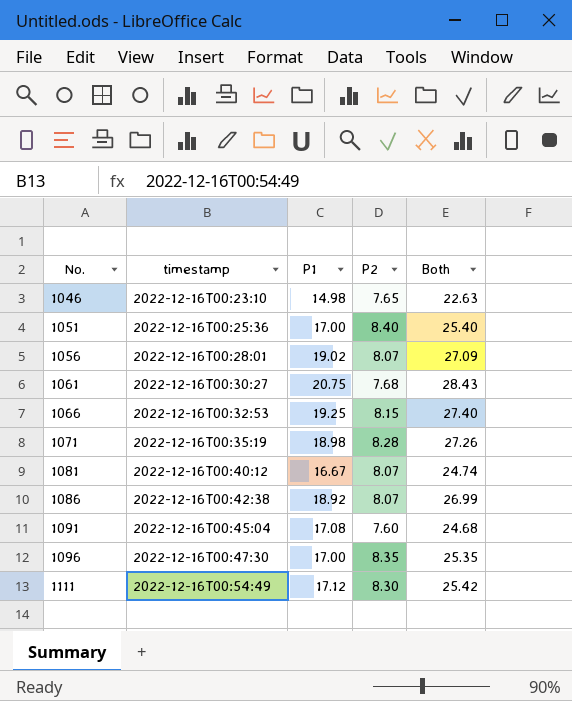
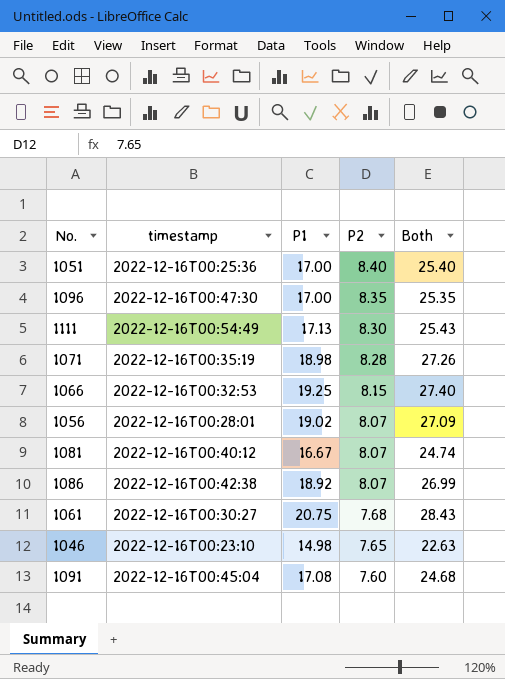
row order: No. ascending -> P2 descending
1111 | P1: 17.12 -> 17.13
1111 | Both: 25.42 -> 25.43

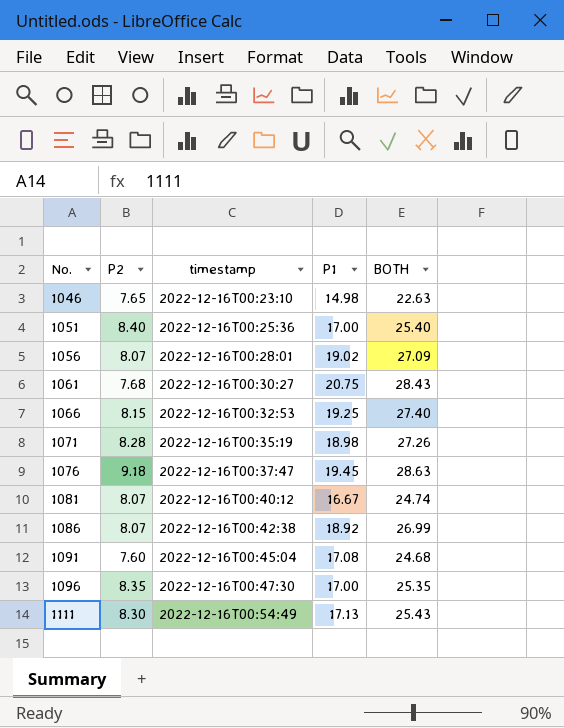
row order: P2 descending -> No. ascending
column P2 | position: 4 -> 2
column name: Both -> BOTH
row 1076: none -> 9.18 | 2022-12-16T00:37:47 | 19.45 | 28.63

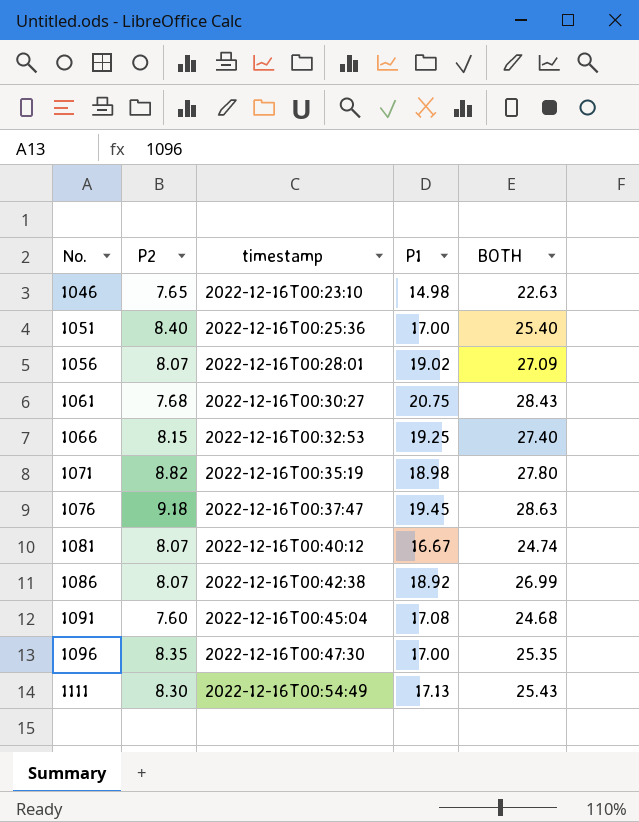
1071 | P2: 8.28 -> 8.82
1071 | BOTH: 27.26 -> 27.80

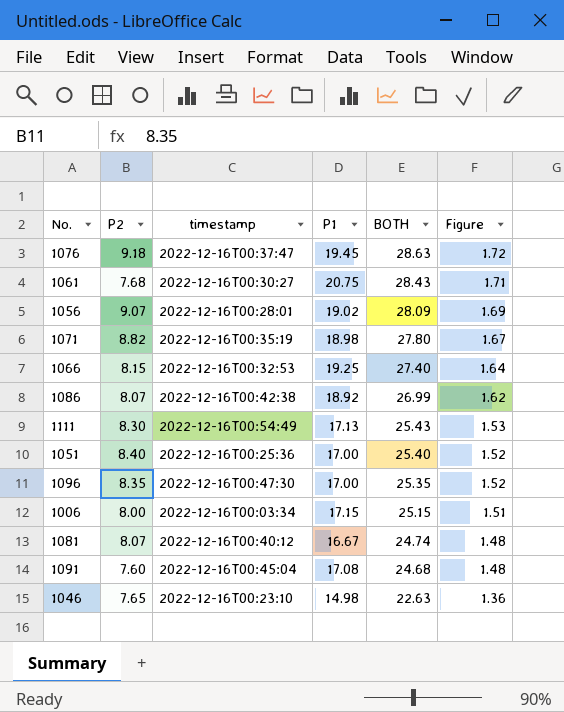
row order: No. ascending -> BOTH descending
column Figure | formula: none -> [BOTH] * 0.06
1056 | P2: 8.07 -> 9.07
1056 | BOTH: 27.09 -> 28.09
row 1006: none -> 8.00 | 2022-12-16T00:03:34 | 17.15 | 25.15 | 1.51

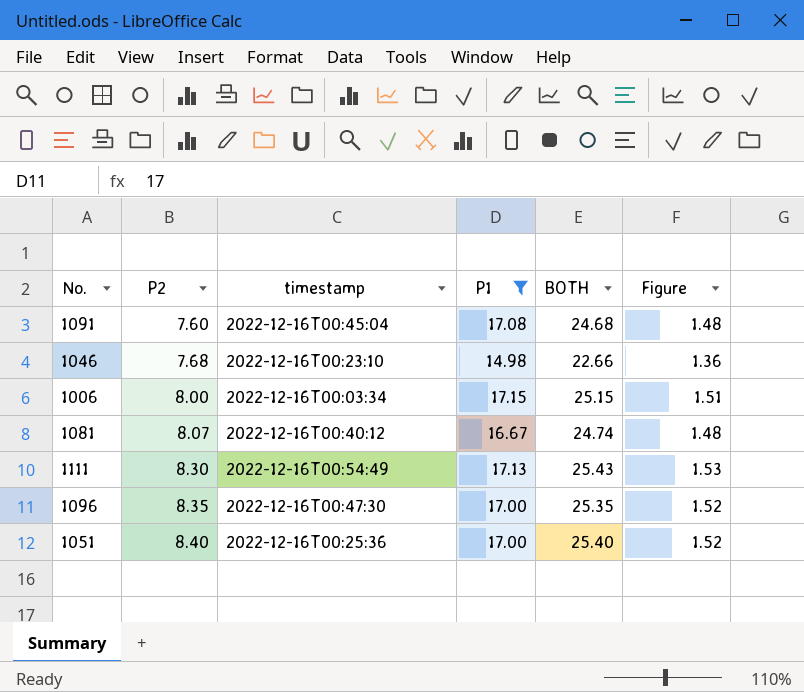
filter: none -> P1 <= 17.15
row order: BOTH descending -> P2 ascending
1046 | P2: 7.65 -> 7.68
1046 | BOTH: 22.63 -> 22.66

